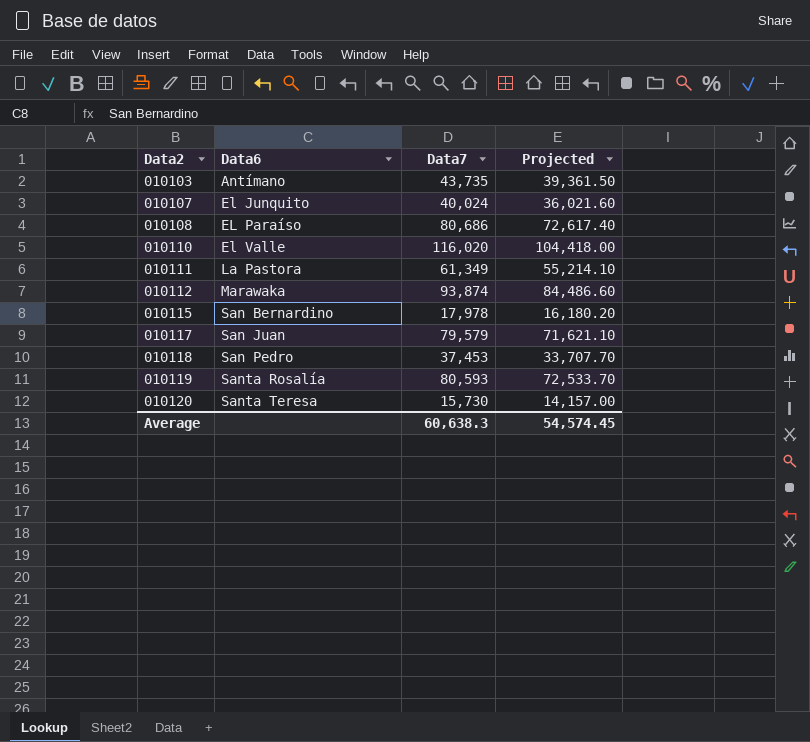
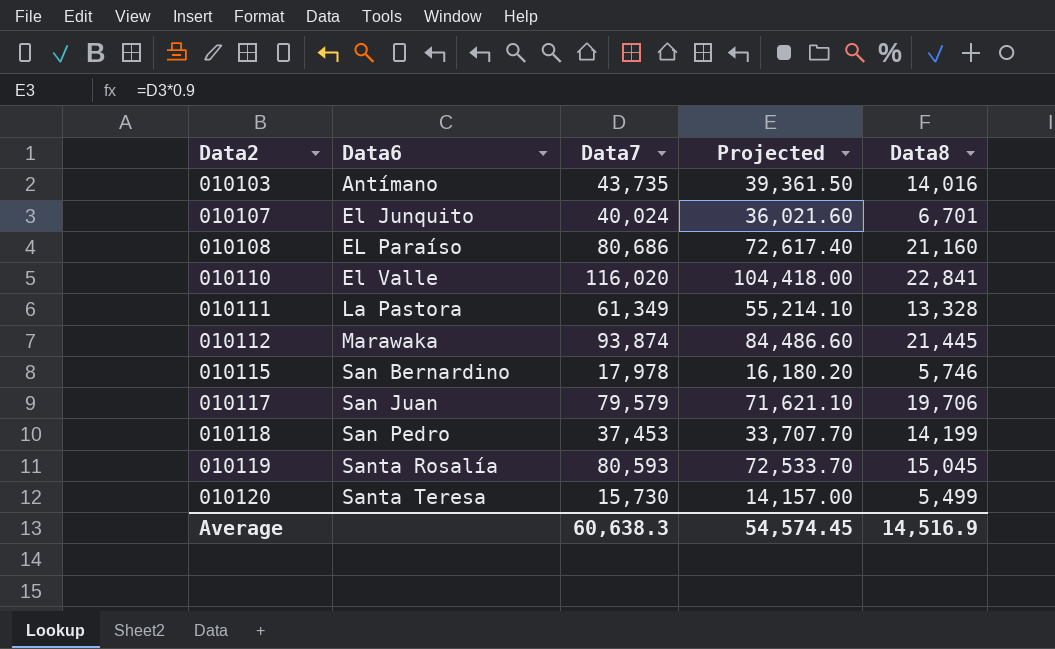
column Data8 | position: none -> 5

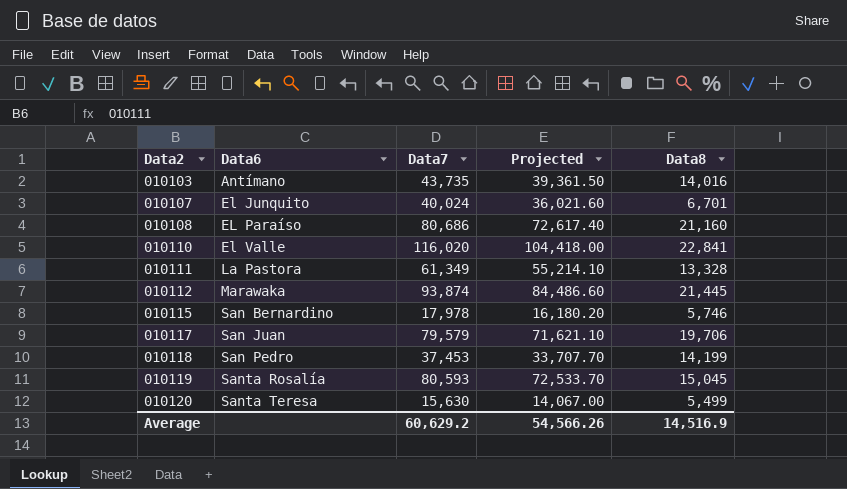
010120 | Data7: 15,730 -> 15,630
010120 | Projected: 14,157.00 -> 14,067.00
Average | Data7: 60,638.3 -> 60,629.2
Average | Projected: 54,574.45 -> 54,566.26

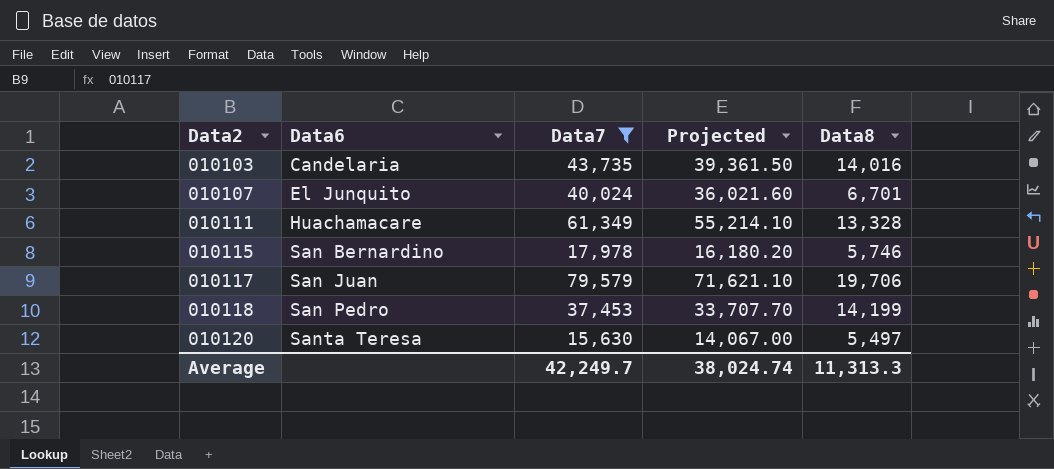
filter: none -> Data7 <= 79,579
010103 | Data6: Antímano -> Candelaria
010111 | Data6: La Pastora -> Huachamacare
010120 | Data8: 5,499 -> 5,497
Average | Data7: 60,629.2 -> 42,249.7
Average | Projected: 54,566.26 -> 38,024.74
Average | Data8: 14,516.9 -> 11,313.3

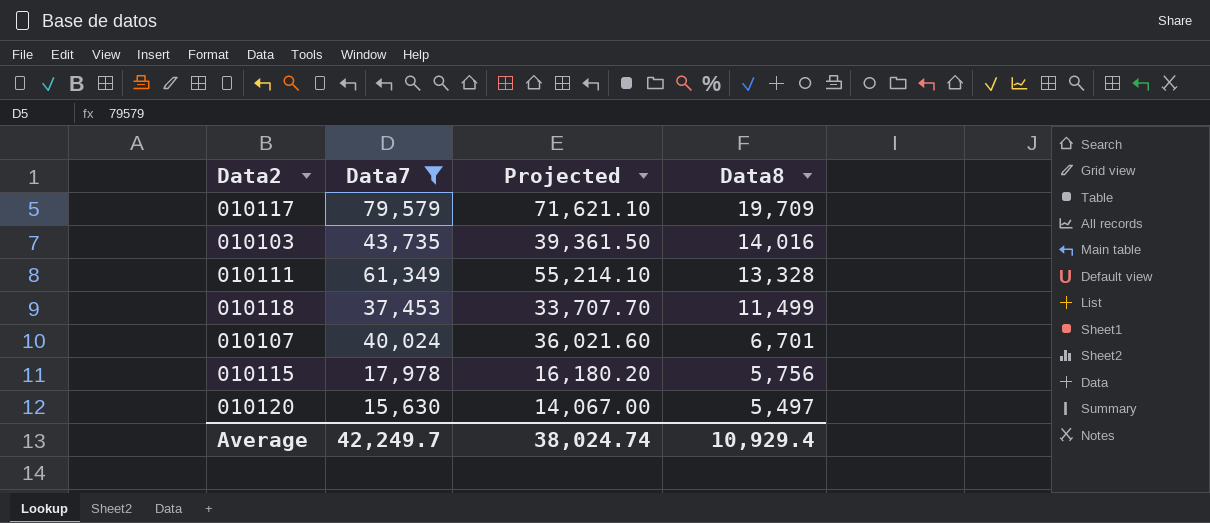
row order: Data2 ascending -> Data8 descending
column Data6 | position: 2 -> none
010117 | Data8: 19,706 -> 19,709
010118 | Data8: 14,199 -> 11,499
010115 | Data8: 5,746 -> 5,756
Average | Data8: 11,313.3 -> 10,929.4

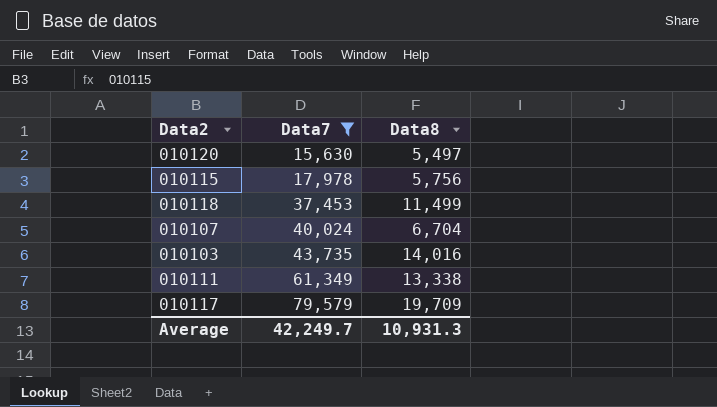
row order: Data8 descending -> Data7 ascending
column Projected | formula: [Data7] * 0.9 -> none
010107 | Data8: 6,701 -> 6,704
010111 | Data8: 13,328 -> 13,338
Average | Data8: 10,929.4 -> 10,931.3

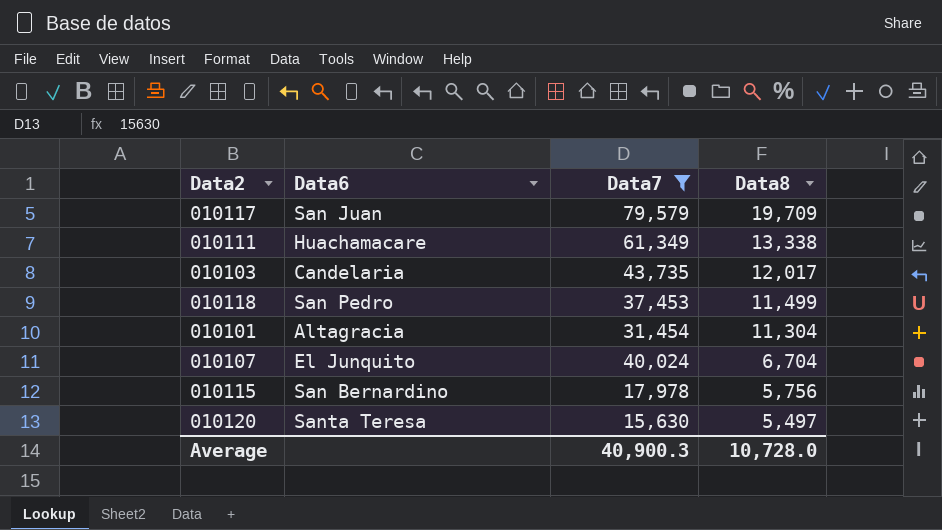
row order: Data7 ascending -> Data8 descending
column Data6 | position: none -> 2
010103 | Data8: 14,016 -> 12,017
row 010101: none -> Altagracia | 31,454 | 11,304
Average | Data7: 42,249.7 -> 40,900.3
Average | Data8: 10,931.3 -> 10,728.0

